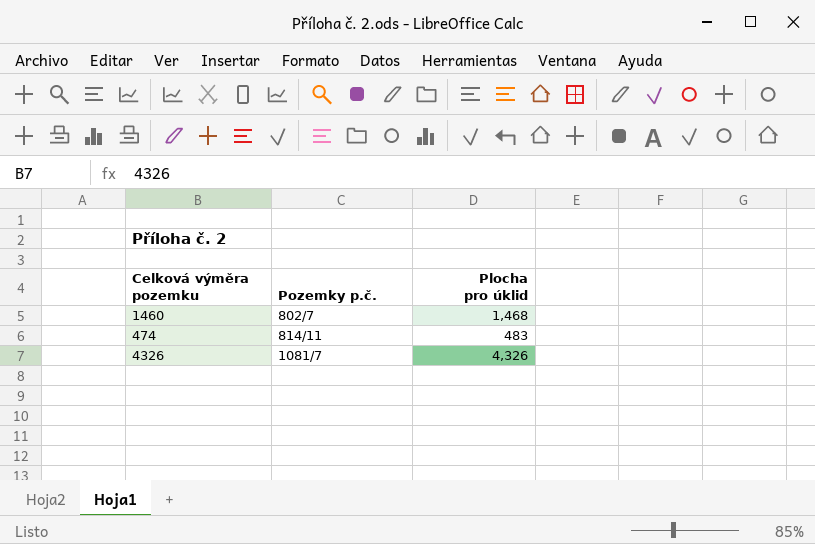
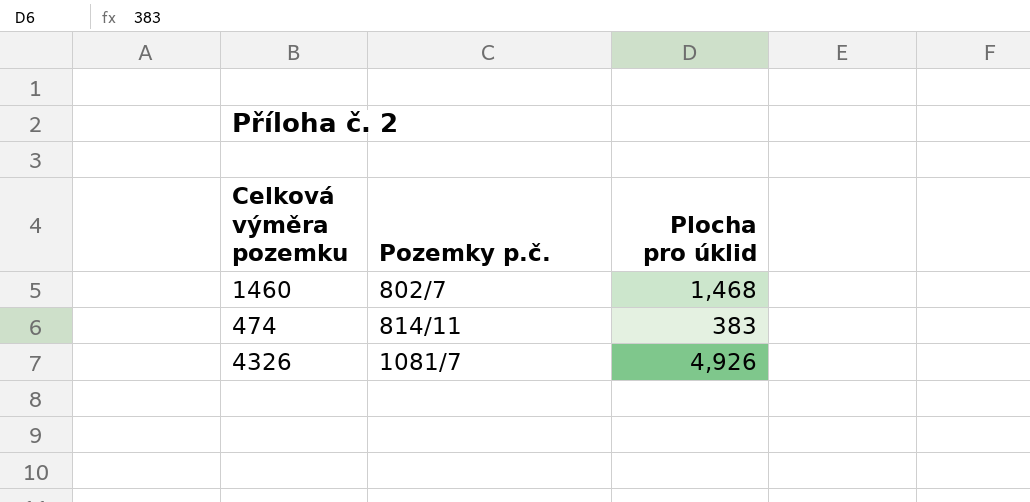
474 | Plocha pro úklid: 483 -> 383
4326 | Plocha pro úklid: 4,326 -> 4,926

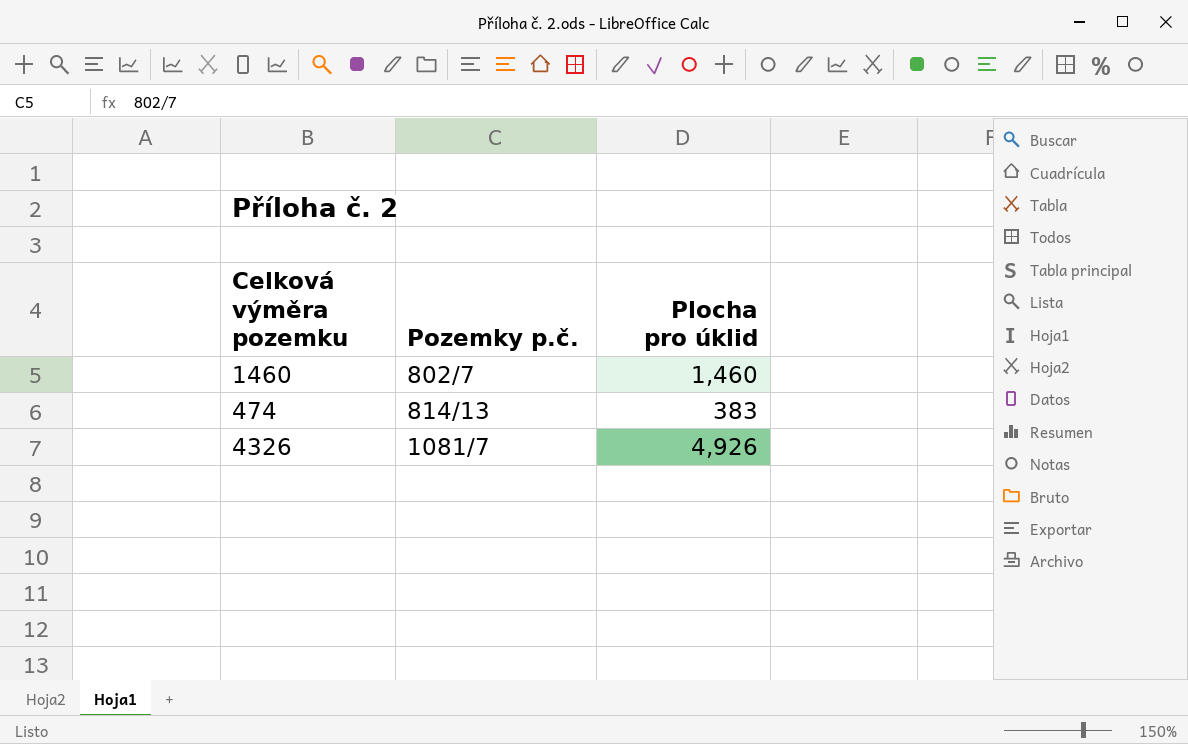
1460 | Plocha pro úklid: 1,468 -> 1,460
474 | Pozemky p.č.: 814/11 -> 814/13

